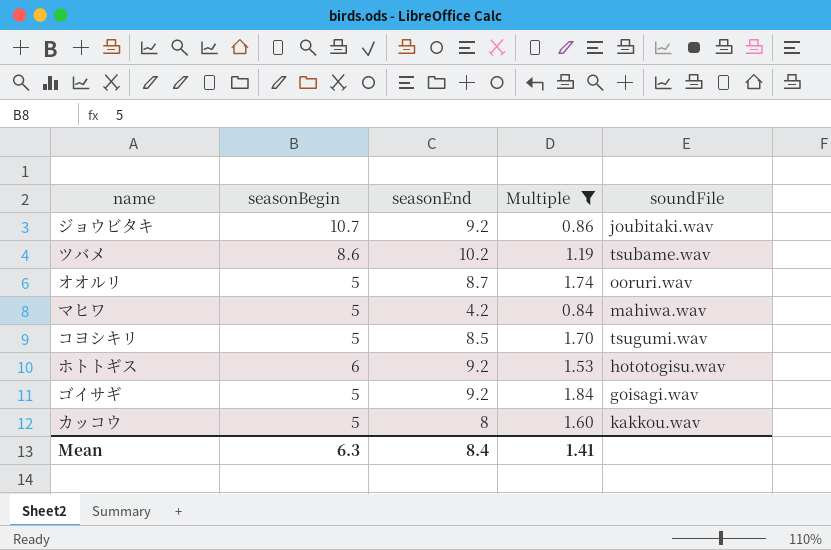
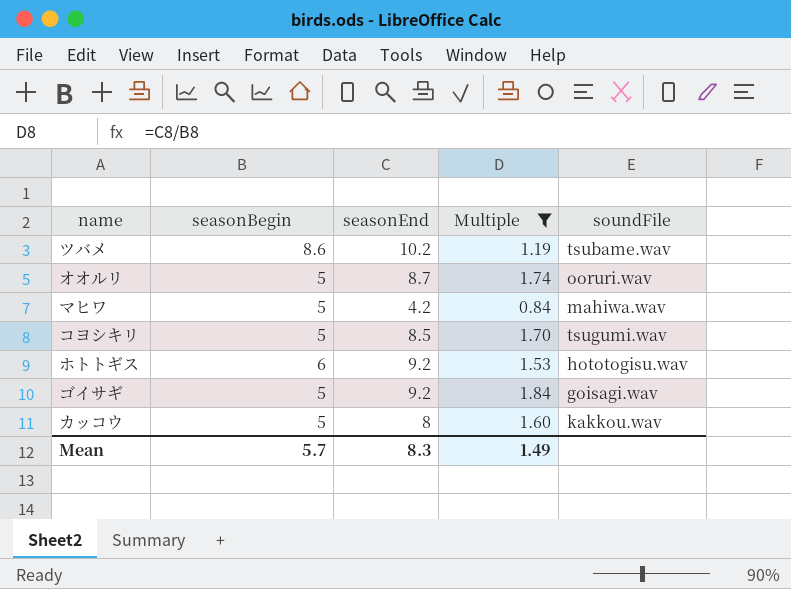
row ジョウビタキ: 10.7 | 9.2 | 0.86 | joubitaki.wav -> none
Mean | seasonBegin: 6.3 -> 5.7
Mean | seasonEnd: 8.4 -> 8.3
Mean | Multiple: 1.41 -> 1.49

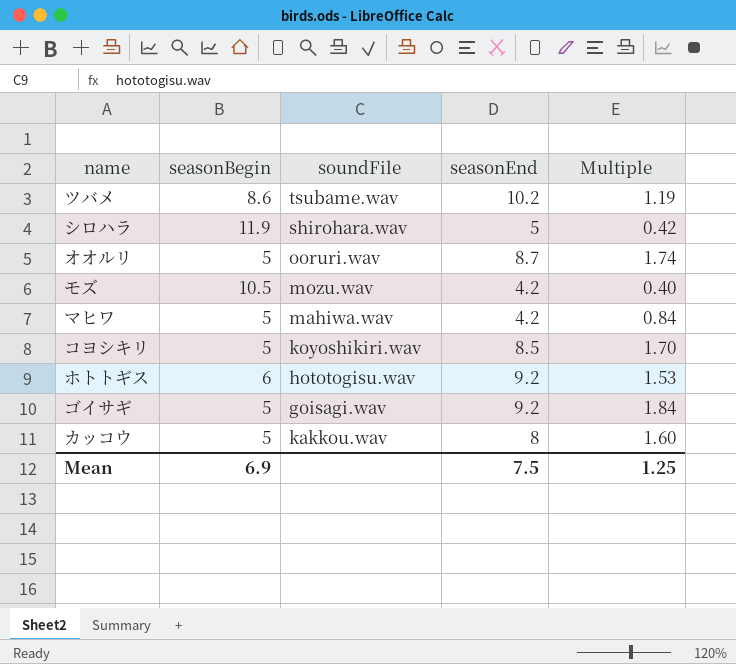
filter: Multiple >= 0.84 -> none
column soundFile | position: 5 -> 3
コヨシキリ | soundFile: tsugumi.wav -> koyoshikiri.wav
Mean | seasonBegin: 5.7 -> 6.9
Mean | seasonEnd: 8.3 -> 7.5
Mean | Multiple: 1.49 -> 1.25

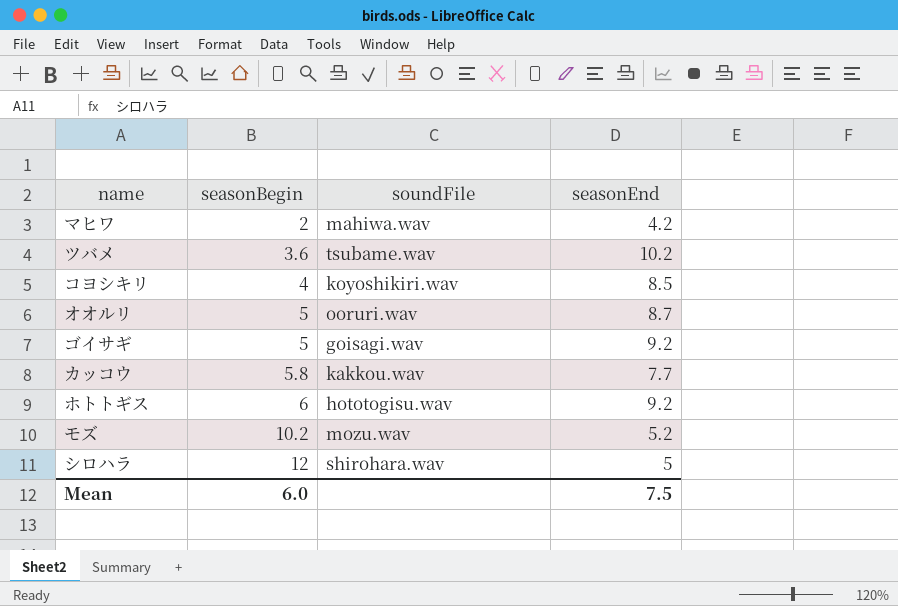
row order: none -> seasonBegin ascending
column Multiple | formula: [seasonEnd] / [seasonBegin] -> none
マヒワ | seasonBegin: 5 -> 2
ツバメ | seasonBegin: 8.6 -> 3.6
コヨシキリ | seasonBegin: 5 -> 4
カッコウ | seasonBegin: 5 -> 5.8
カッコウ | seasonEnd: 8 -> 7.7
モズ | seasonBegin: 10.5 -> 10.2
モズ | seasonEnd: 4.2 -> 5.2
シロハラ | seasonBegin: 11.9 -> 12
Mean | seasonBegin: 6.9 -> 6.0

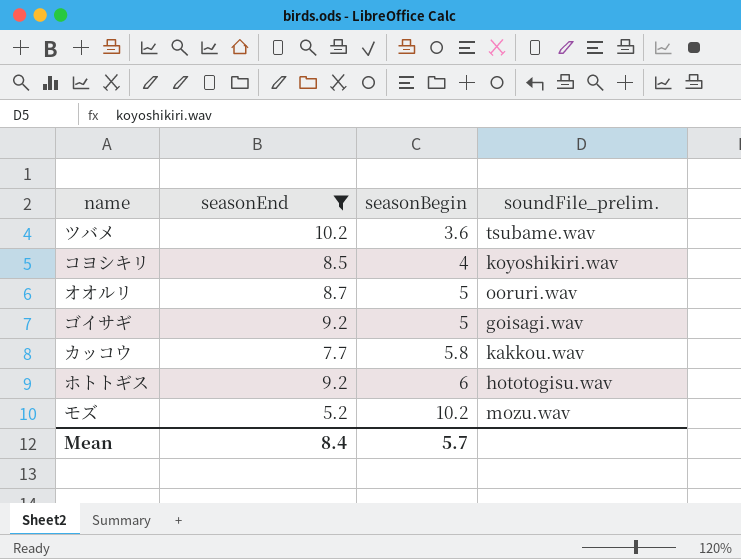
filter: none -> seasonEnd >= 5.2
column seasonEnd | position: 4 -> 2
column name: soundFile -> soundFile_prelim.
Mean | seasonEnd: 7.5 -> 8.4
Mean | seasonBegin: 6.0 -> 5.7

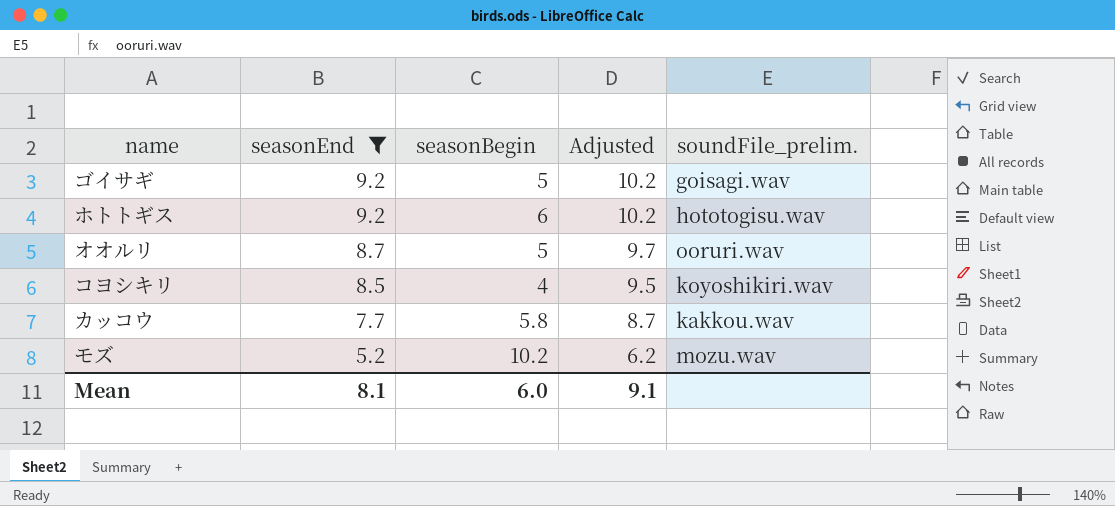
row order: seasonBegin ascending -> seasonEnd descending
column Adjusted | formula: none -> [seasonEnd] + 1
row ツバメ: 10.2 | 3.6 | tsubame.wav -> none
Mean | seasonEnd: 8.4 -> 8.1
Mean | seasonBegin: 5.7 -> 6.0

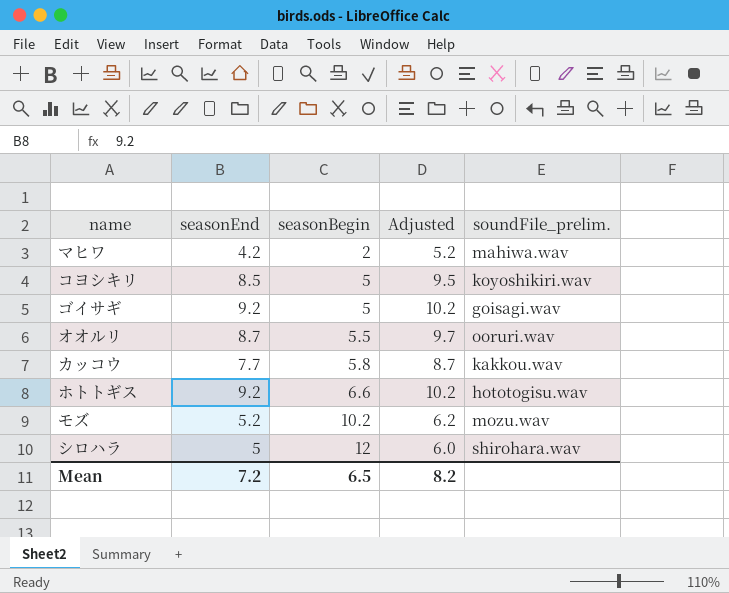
filter: seasonEnd >= 5.2 -> none
row order: seasonEnd descending -> seasonBegin ascending
コヨシキリ | seasonBegin: 4 -> 5
オオルリ | seasonBegin: 5 -> 5.5
ホトトギス | seasonBegin: 6 -> 6.6
Mean | seasonEnd: 8.1 -> 7.2
Mean | seasonBegin: 6.0 -> 6.5
Mean | Adjusted: 9.1 -> 8.2

